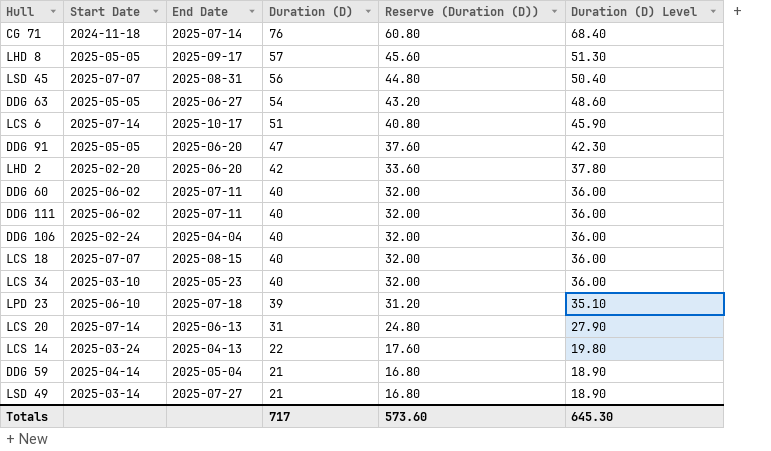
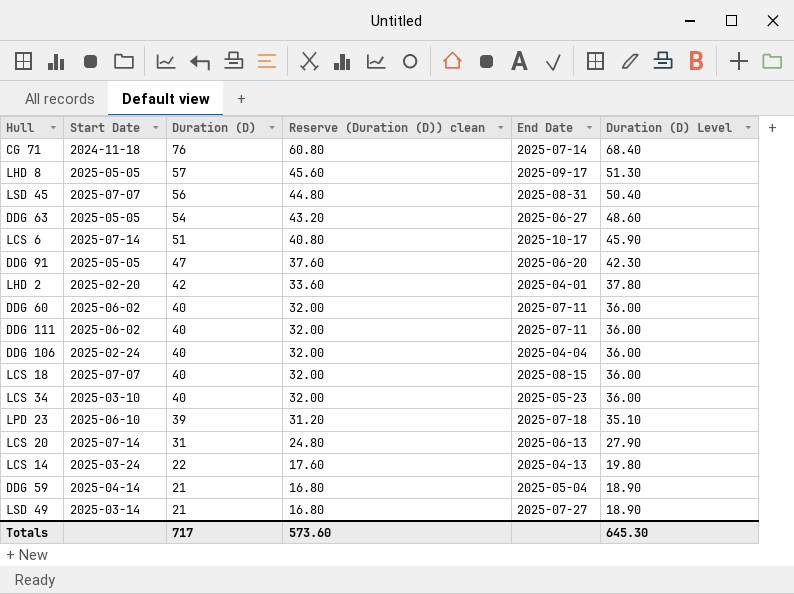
column name: Reserve (Duration (D)) -> Reserve (Duration (D)) clean
column End Date | position: 3 -> 5
LHD 2 | End Date: 2025-06-20 -> 2025-04-01

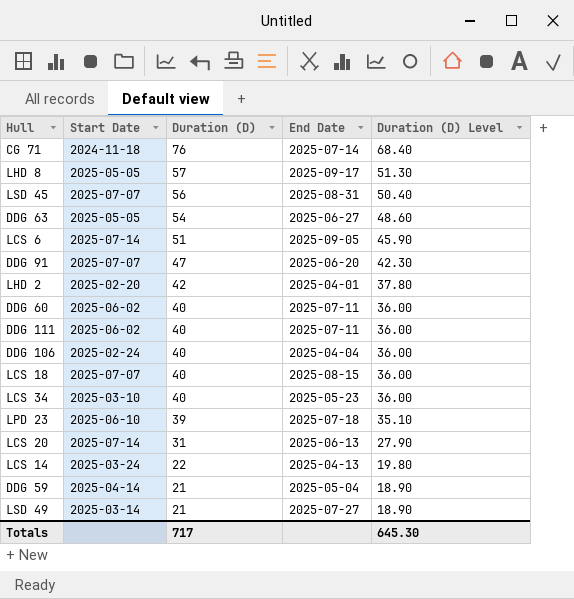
column Reserve (Duration (D)) clean | formula: [Duration (D)] * 0.8 -> none
LCS 6 | End Date: 2025-10-17 -> 2025-09-05
DDG 91 | Start Date: 2025-05-05 -> 2025-07-07

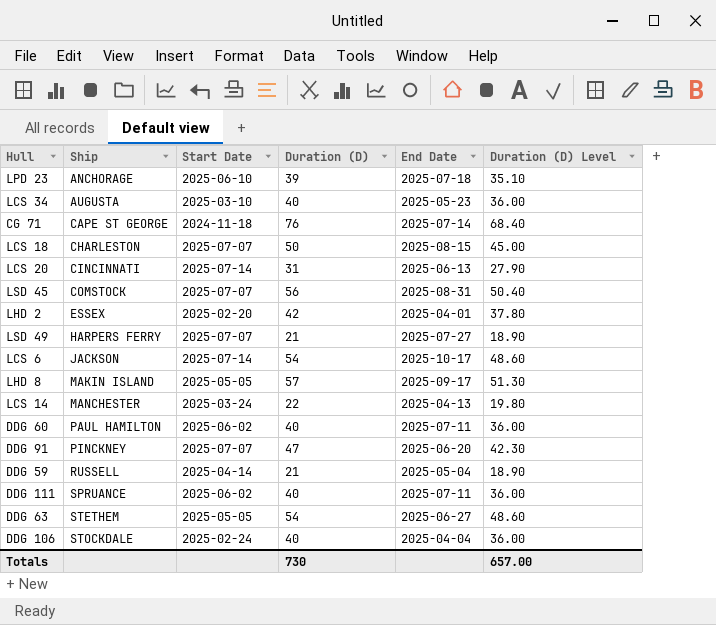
row order: Duration (D) descending -> Ship ascending
column Ship | position: none -> 2
LCS 18 | Duration (D): 40 -> 50
LCS 18 | Duration (D) Level: 36.00 -> 45.00
LSD 49 | Start Date: 2025-03-14 -> 2025-07-07
LCS 6 | Duration (D): 51 -> 54
LCS 6 | End Date: 2025-09-05 -> 2025-10-17
LCS 6 | Duration (D) Level: 45.90 -> 48.60
Totals | Duration (D): 717 -> 730
Totals | Duration (D) Level: 645.30 -> 657.00

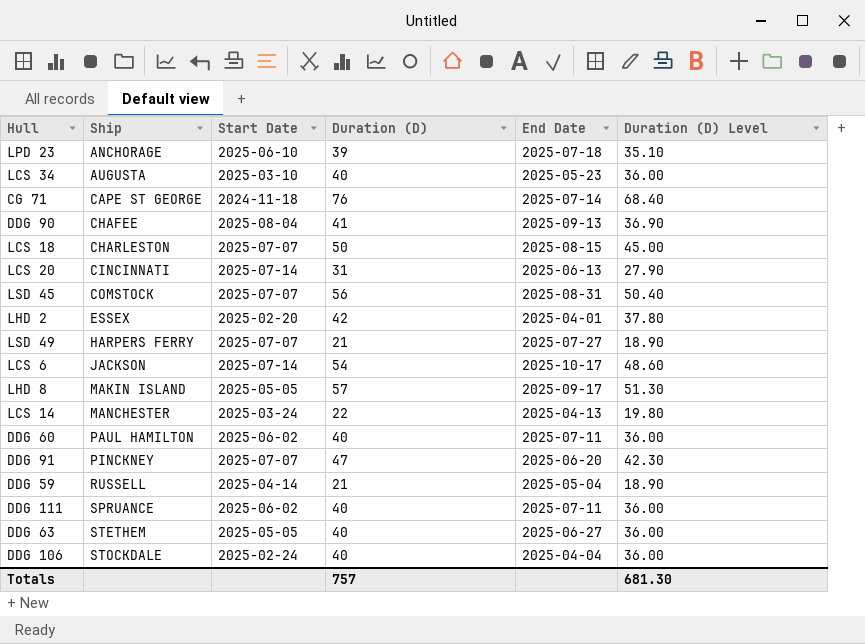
row DDG 90: none -> CHAFEE | 2025-08-04 | 41 | 2025-09-13 | 36.90
DDG 63 | Duration (D): 54 -> 40
DDG 63 | Duration (D) Level: 48.60 -> 36.00
Totals | Duration (D): 730 -> 757
Totals | Duration (D) Level: 657.00 -> 681.30

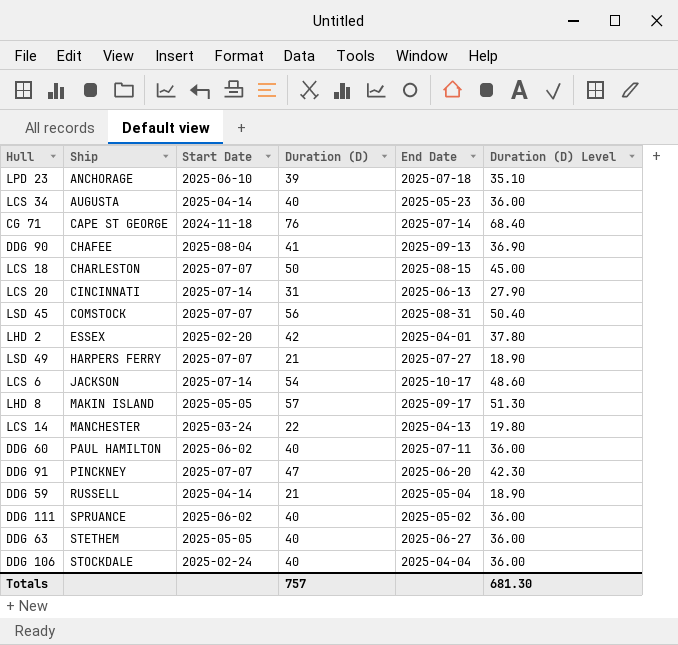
LCS 34 | Start Date: 2025-03-10 -> 2025-04-14
DDG 111 | End Date: 2025-07-11 -> 2025-05-02

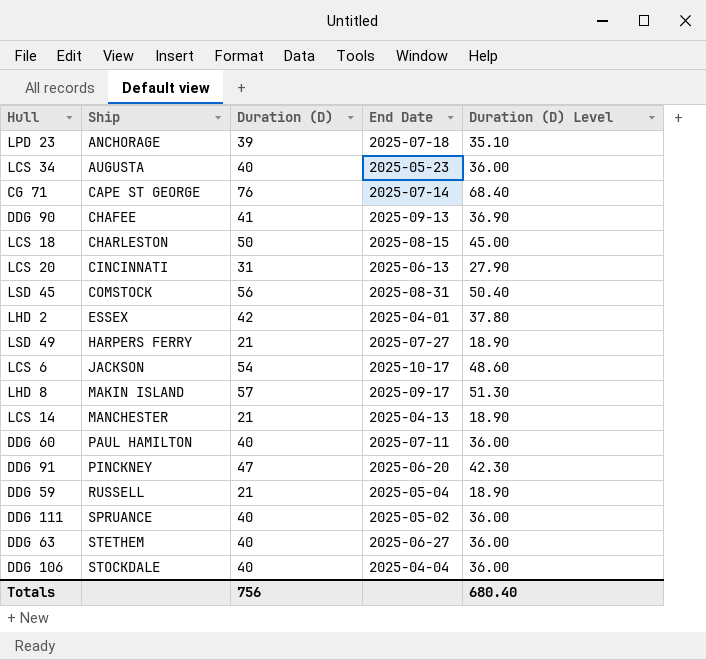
column Start Date | position: 3 -> none
LCS 14 | Duration (D): 22 -> 21
LCS 14 | Duration (D) Level: 19.80 -> 18.90
Totals | Duration (D): 757 -> 756
Totals | Duration (D) Level: 681.30 -> 680.40

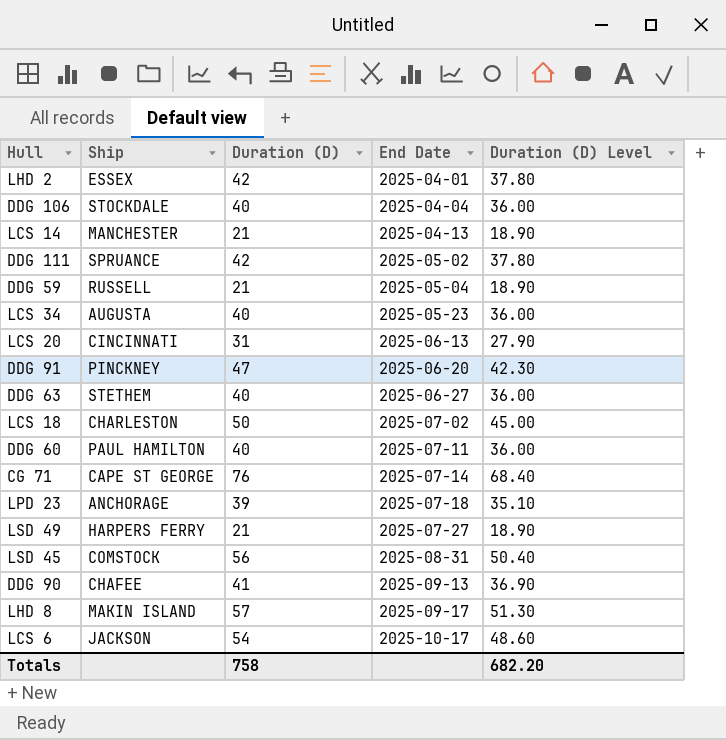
row order: Ship ascending -> End Date ascending
DDG 111 | Duration (D): 40 -> 42
DDG 111 | Duration (D) Level: 36.00 -> 37.80
LCS 18 | End Date: 2025-08-15 -> 2025-07-02
Totals | Duration (D): 756 -> 758
Totals | Duration (D) Level: 680.40 -> 682.20

